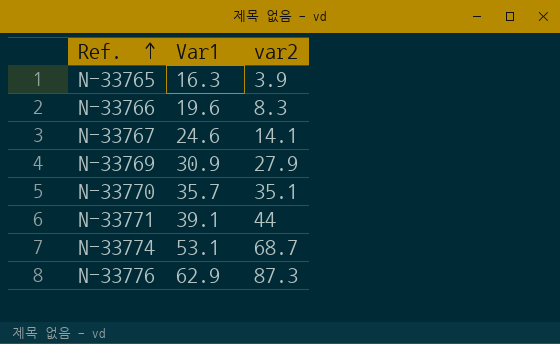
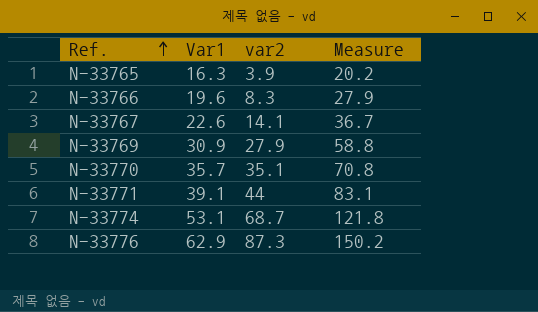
column Measure | formula: none -> [Var1] + [var2]
N-33767 | Var1: 24.6 -> 22.6

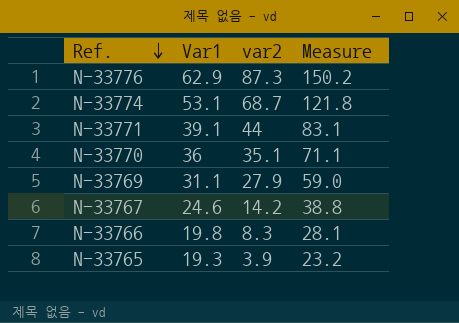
row order: Ref. ascending -> Ref. descending
N-33770 | Var1: 35.7 -> 36
N-33770 | Measure: 70.8 -> 71.1
N-33769 | Var1: 30.9 -> 31.1
N-33769 | Measure: 58.8 -> 59.0
N-33767 | Var1: 22.6 -> 24.6
N-33767 | var2: 14.1 -> 14.2
N-33767 | Measure: 36.7 -> 38.8
N-33766 | Var1: 19.6 -> 19.8
N-33766 | Measure: 27.9 -> 28.1
N-33765 | Var1: 16.3 -> 19.3
N-33765 | Measure: 20.2 -> 23.2

